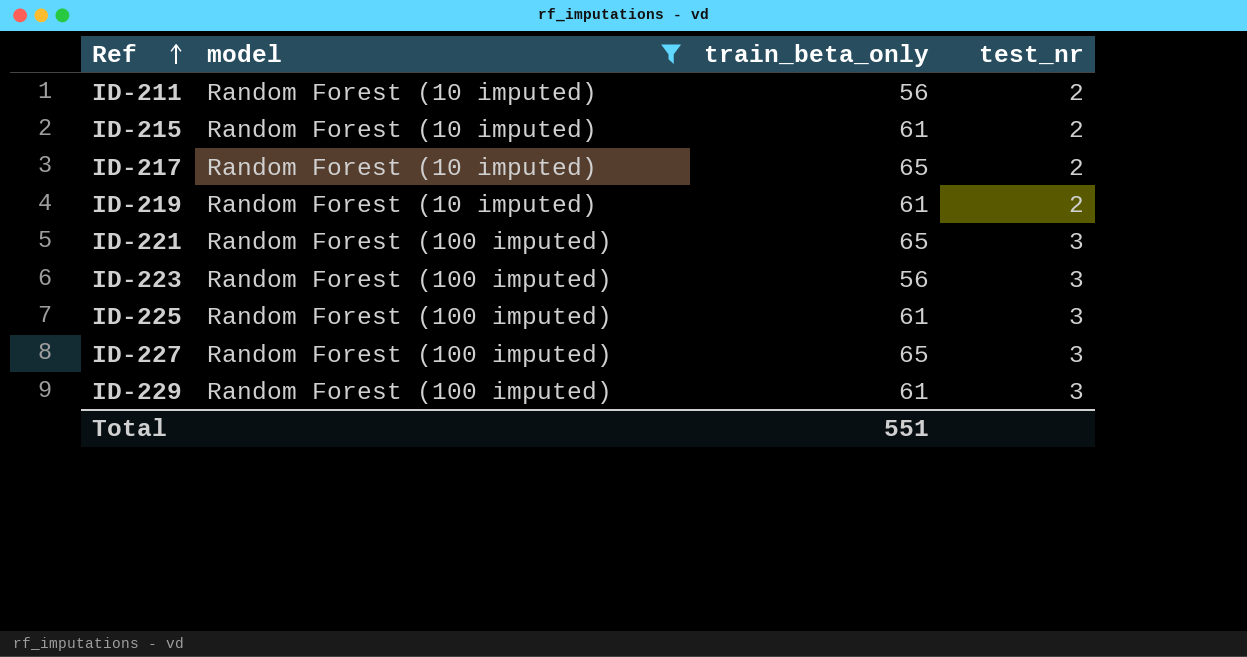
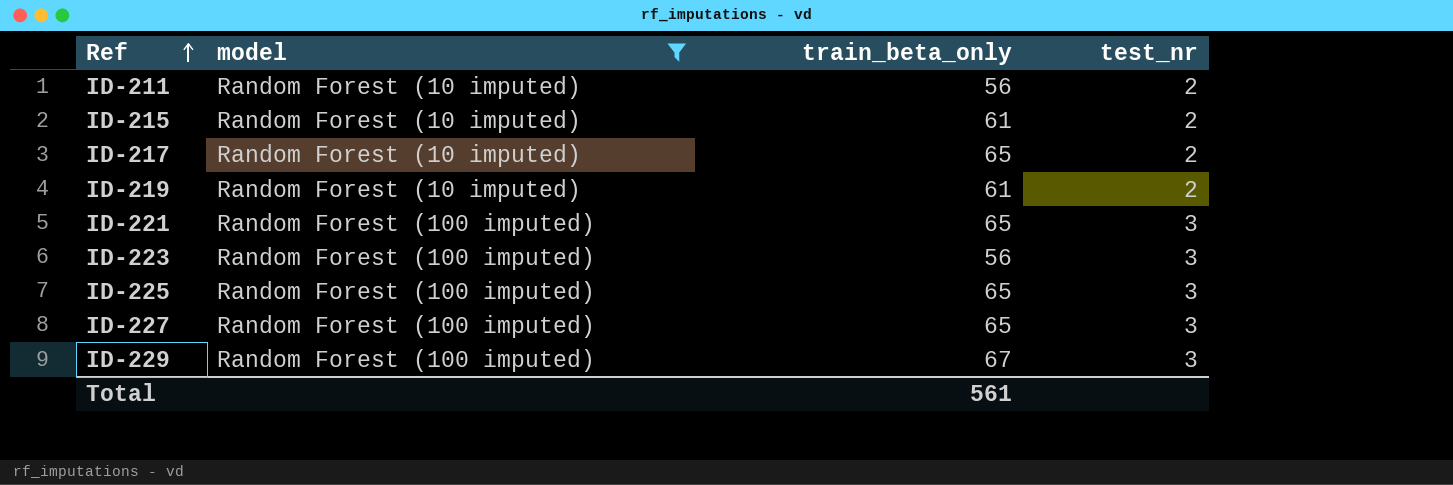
ID-225 | train_beta_only: 61 -> 65
ID-229 | train_beta_only: 61 -> 67
Total | train_beta_only: 551 -> 561

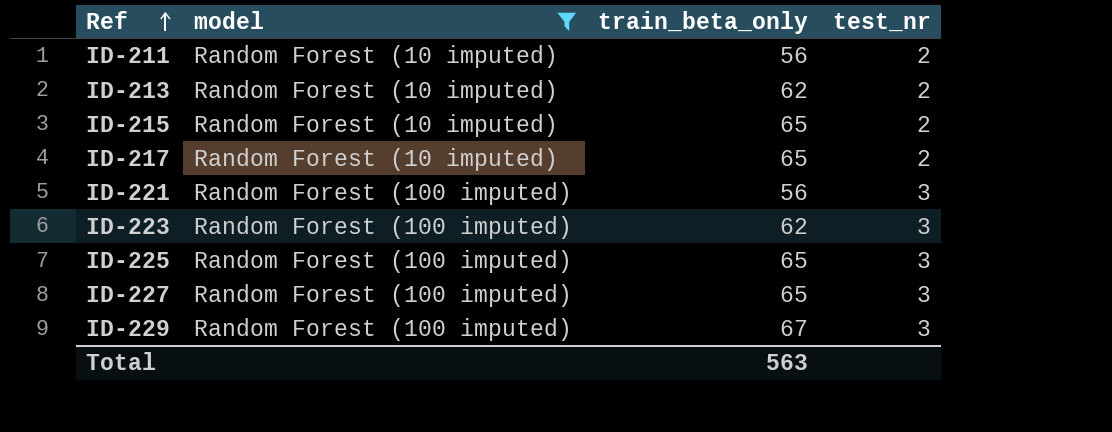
row ID-219: Random Forest (10 imputed) | 61 | 2 -> none
row ID-213: none -> Random Forest (10 imputed) | 62 | 2
ID-215 | train_beta_only: 61 -> 65
ID-221 | train_beta_only: 65 -> 56
ID-223 | train_beta_only: 56 -> 62
Total | train_beta_only: 561 -> 563

